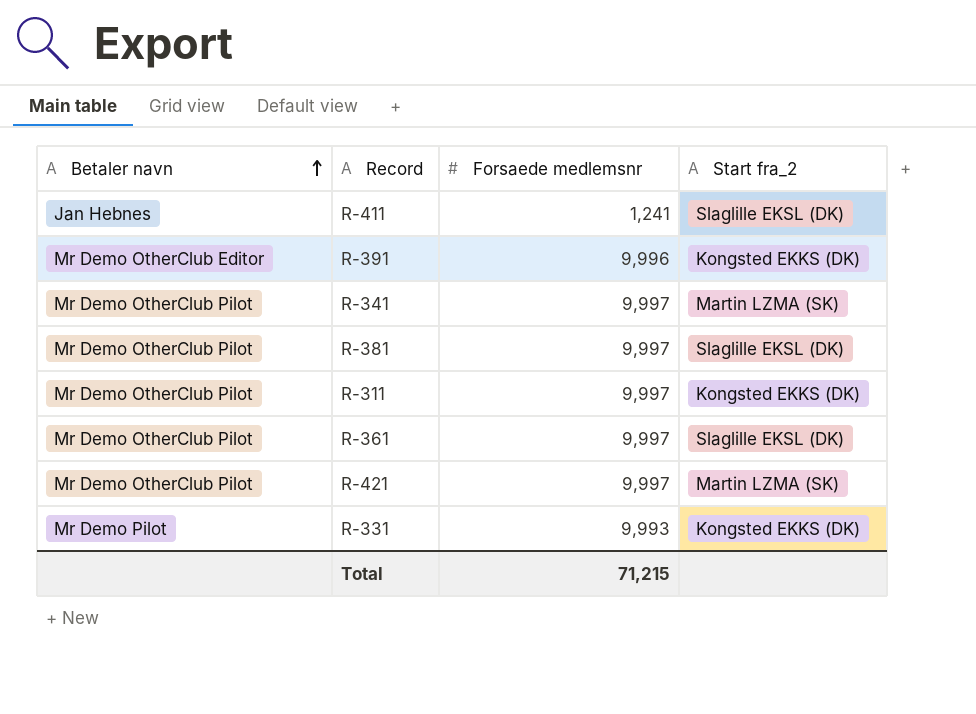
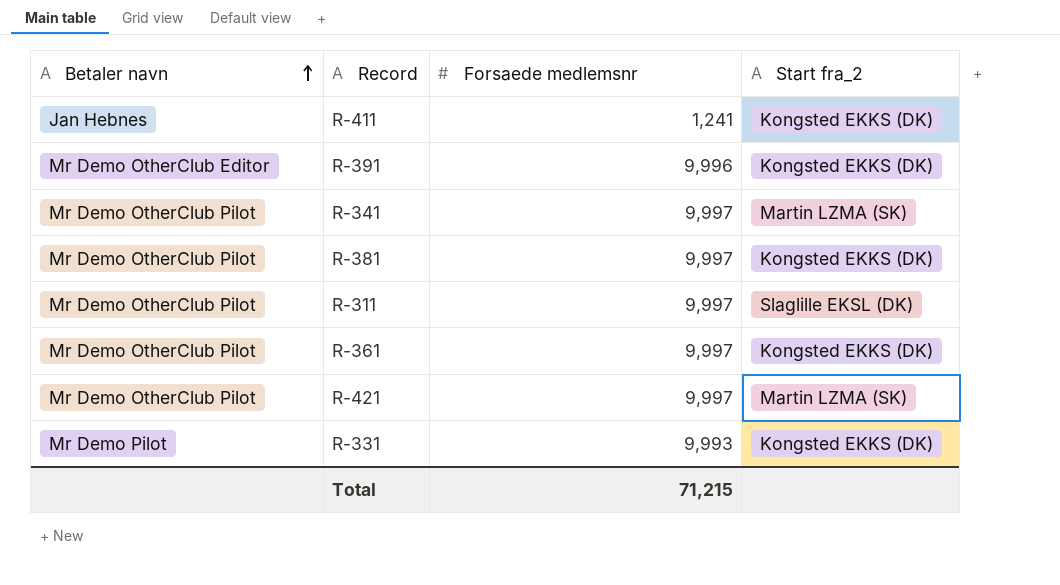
R-411 | Start fra_2: Slaglille EKSL (DK) -> Kongsted EKKS (DK)
R-381 | Start fra_2: Slaglille EKSL (DK) -> Kongsted EKKS (DK)
R-311 | Start fra_2: Kongsted EKKS (DK) -> Slaglille EKSL (DK)
R-361 | Start fra_2: Slaglille EKSL (DK) -> Kongsted EKKS (DK)

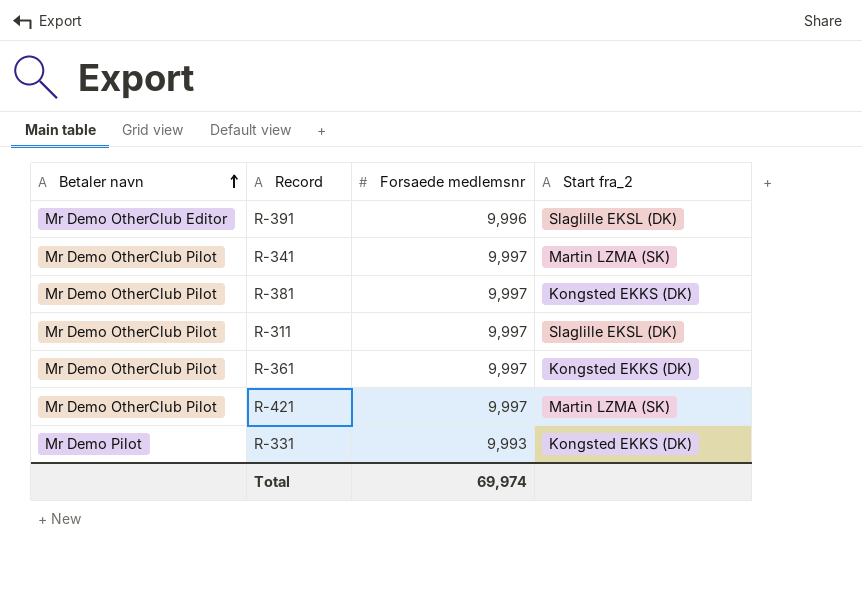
row R-411: Jan Hebnes | 1,241 | Kongsted EKKS (DK) -> none
R-391 | Start fra_2: Kongsted EKKS (DK) -> Slaglille EKSL (DK)
Total | Forsaede medlemsnr: 71,215 -> 69,974

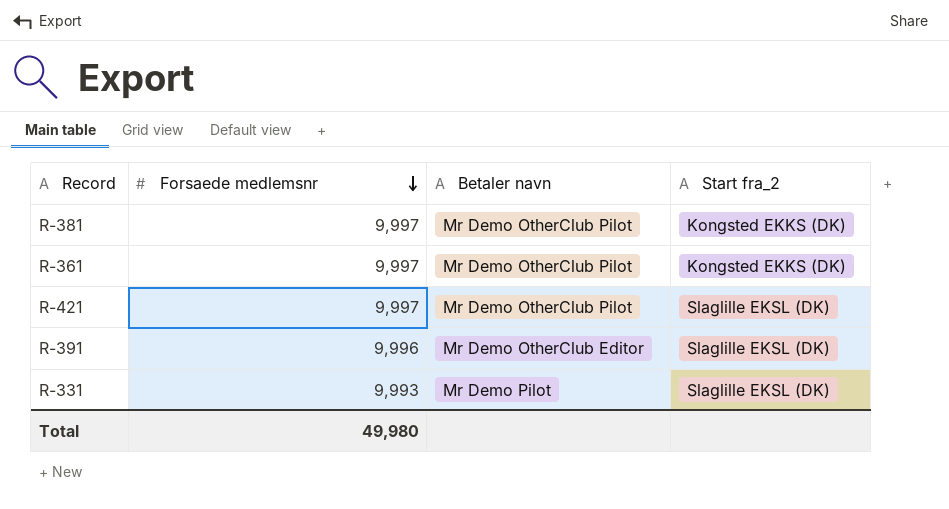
row order: Betaler navn ascending -> Forsaede medlemsnr descending
column Betaler navn | position: 1 -> 3
row R-341: Mr Demo OtherClub Pilot | 9,997 | Martin LZMA (SK) -> none
row R-311: Mr Demo OtherClub Pilot | 9,997 | Slaglille EKSL (DK) -> none
R-421 | Start fra_2: Martin LZMA (SK) -> Slaglille EKSL (DK)
R-331 | Start fra_2: Kongsted EKKS (DK) -> Slaglille EKSL (DK)
Total | Forsaede medlemsnr: 69,974 -> 49,980

